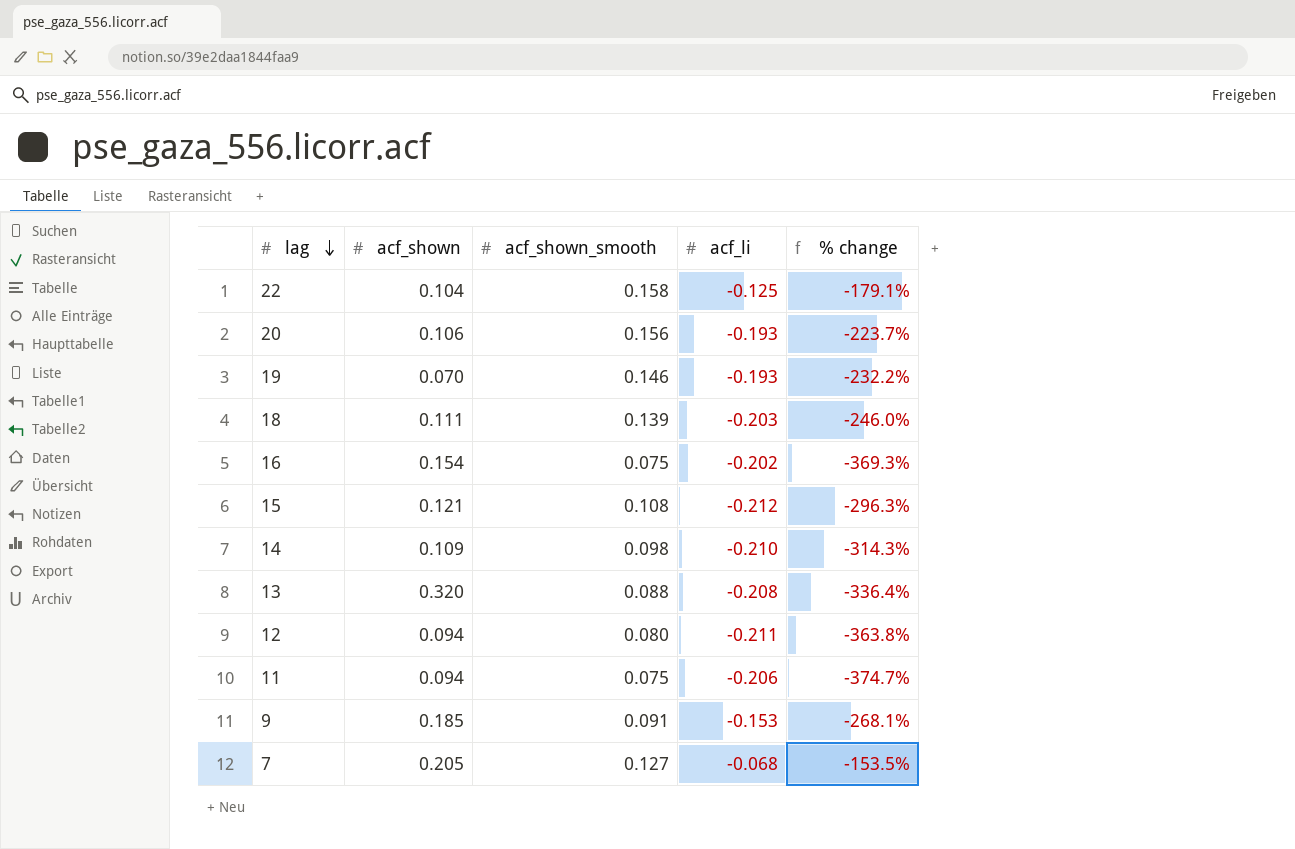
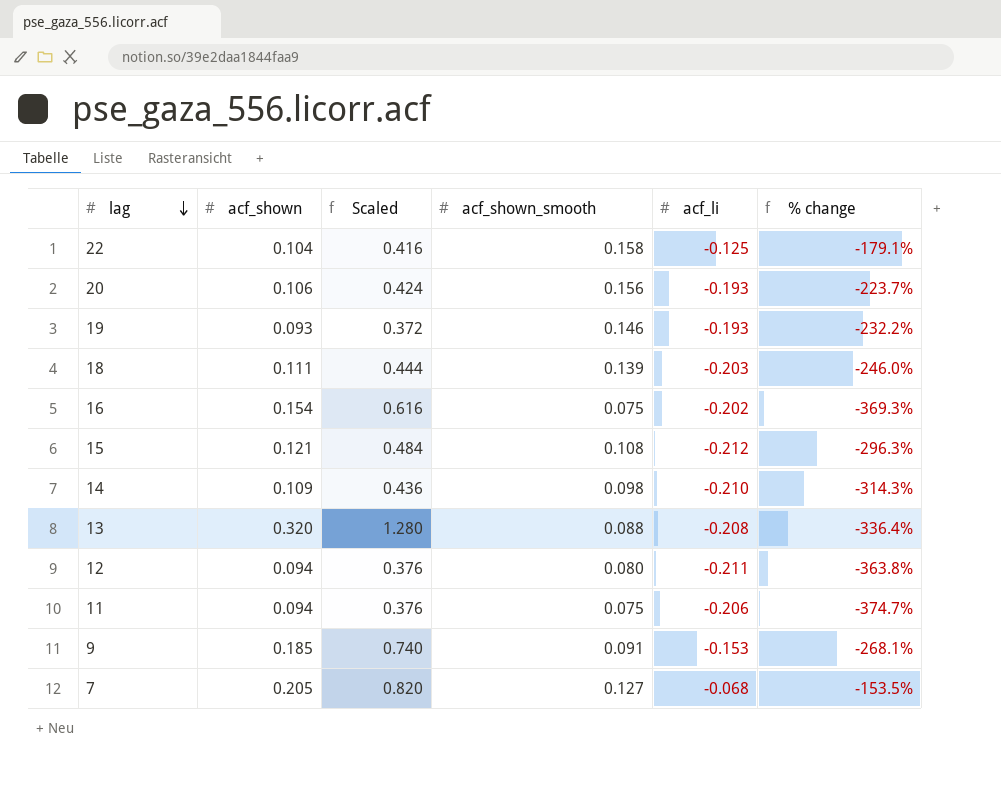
column Scaled | formula: none -> [acf_shown] * 4
19 | acf_shown: 0.070 -> 0.093

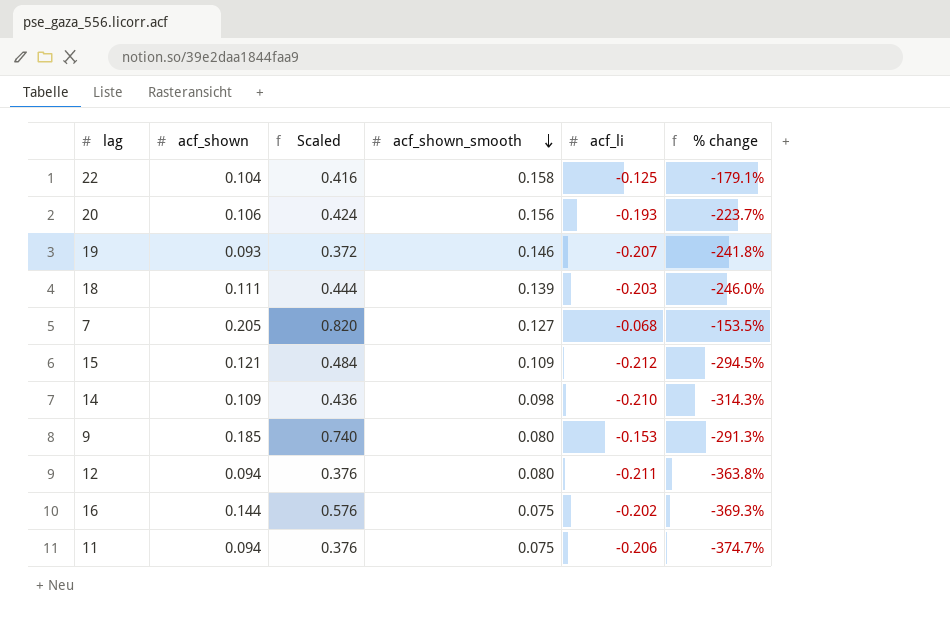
row order: lag descending -> acf_shown_smooth descending
row 13: 0.320 | 1.280 | 0.088 | -0.208 | -336.4% -> none
19 | acf_li: -0.193 -> -0.207
19 | % change: -232.2% -> -241.8%
15 | acf_shown_smooth: 0.108 -> 0.109
15 | % change: -296.3% -> -294.5%
9 | acf_shown_smooth: 0.091 -> 0.080
9 | % change: -268.1% -> -291.3%
16 | acf_shown: 0.154 -> 0.144
16 | Scaled: 0.616 -> 0.576

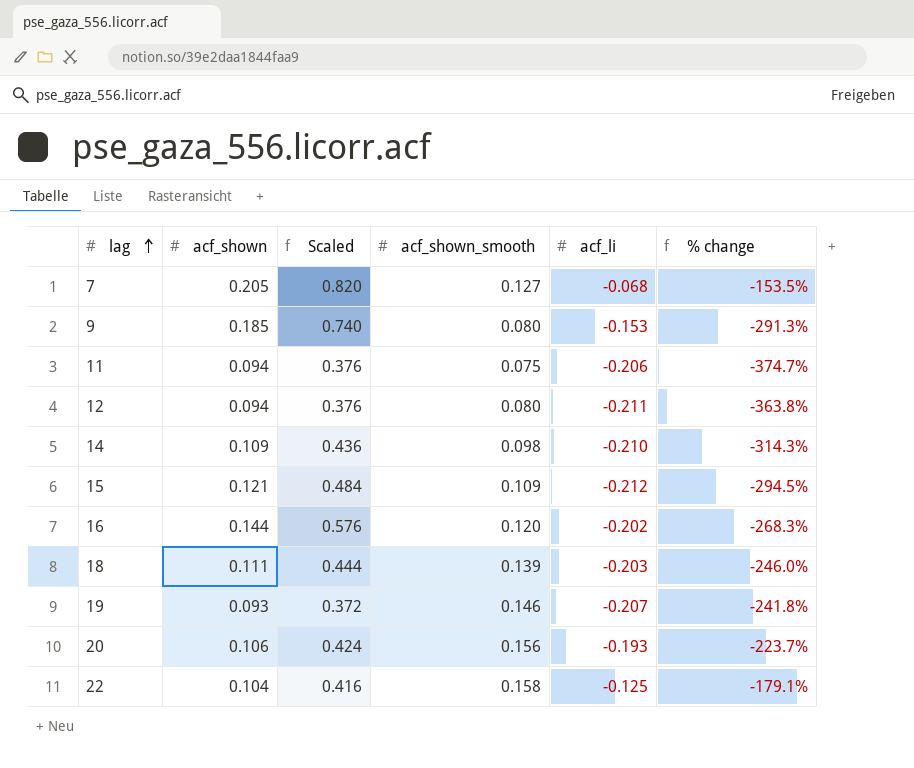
row order: acf_shown_smooth descending -> lag ascending
16 | acf_shown_smooth: 0.075 -> 0.120
16 | % change: -369.3% -> -268.3%

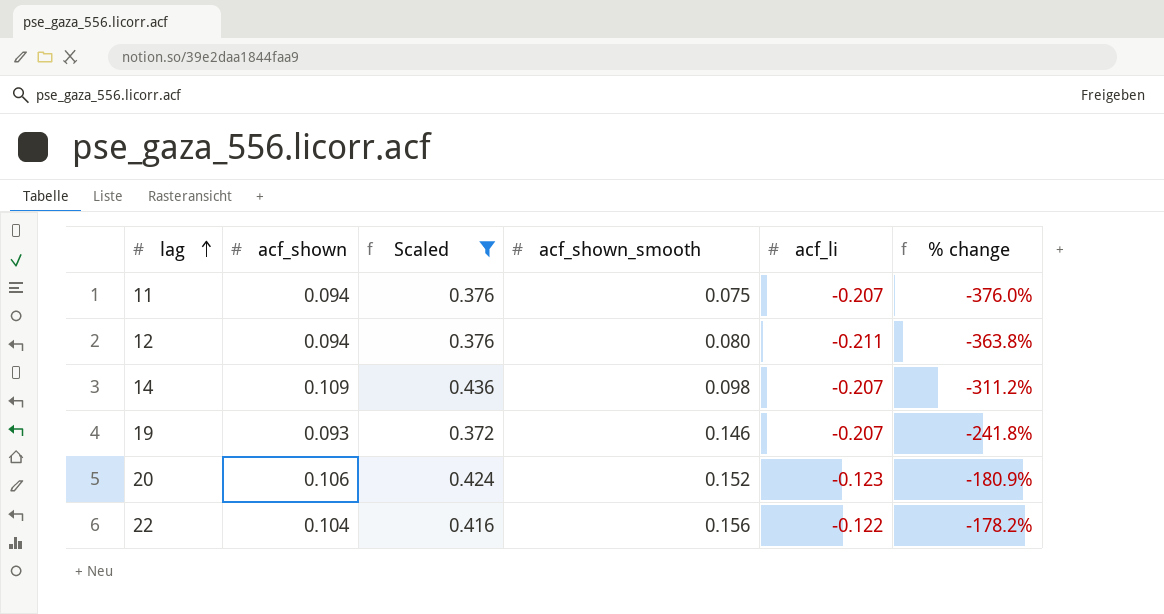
filter: none -> Scaled <= 0.436
11 | acf_li: -0.206 -> -0.207
11 | % change: -374.7% -> -376.0%
14 | acf_li: -0.210 -> -0.207
14 | % change: -314.3% -> -311.2%
20 | acf_shown_smooth: 0.156 -> 0.152
20 | acf_li: -0.193 -> -0.123
20 | % change: -223.7% -> -180.9%
22 | acf_shown_smooth: 0.158 -> 0.156
22 | acf_li: -0.125 -> -0.122
22 | % change: -179.1% -> -178.2%

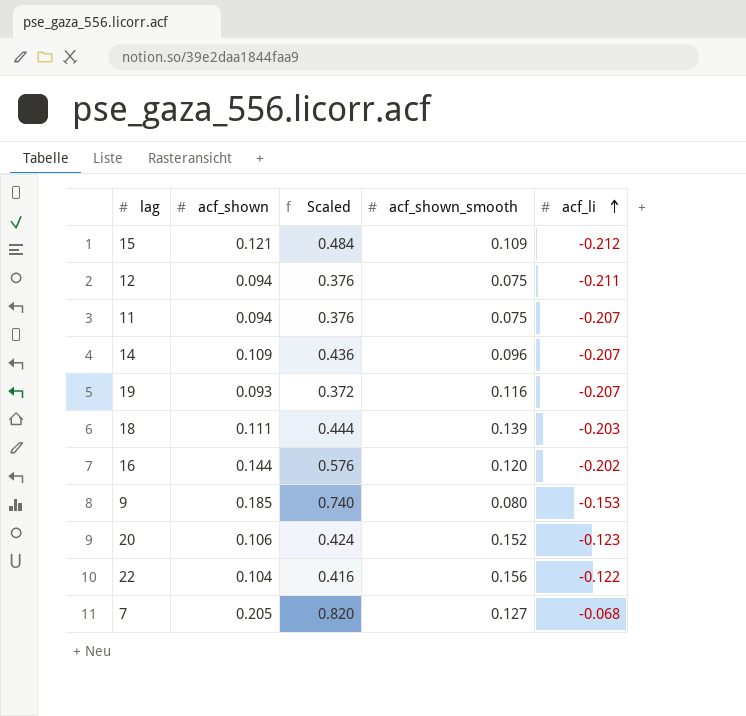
filter: Scaled <= 0.436 -> none
row order: lag ascending -> acf_li ascending
column % change | formula: ([acf_li] - [acf_shown_smooth]) / [acf_shown_smooth] -> none
12 | acf_shown_smooth: 0.080 -> 0.075
14 | acf_shown_smooth: 0.098 -> 0.096
19 | acf_shown_smooth: 0.146 -> 0.116

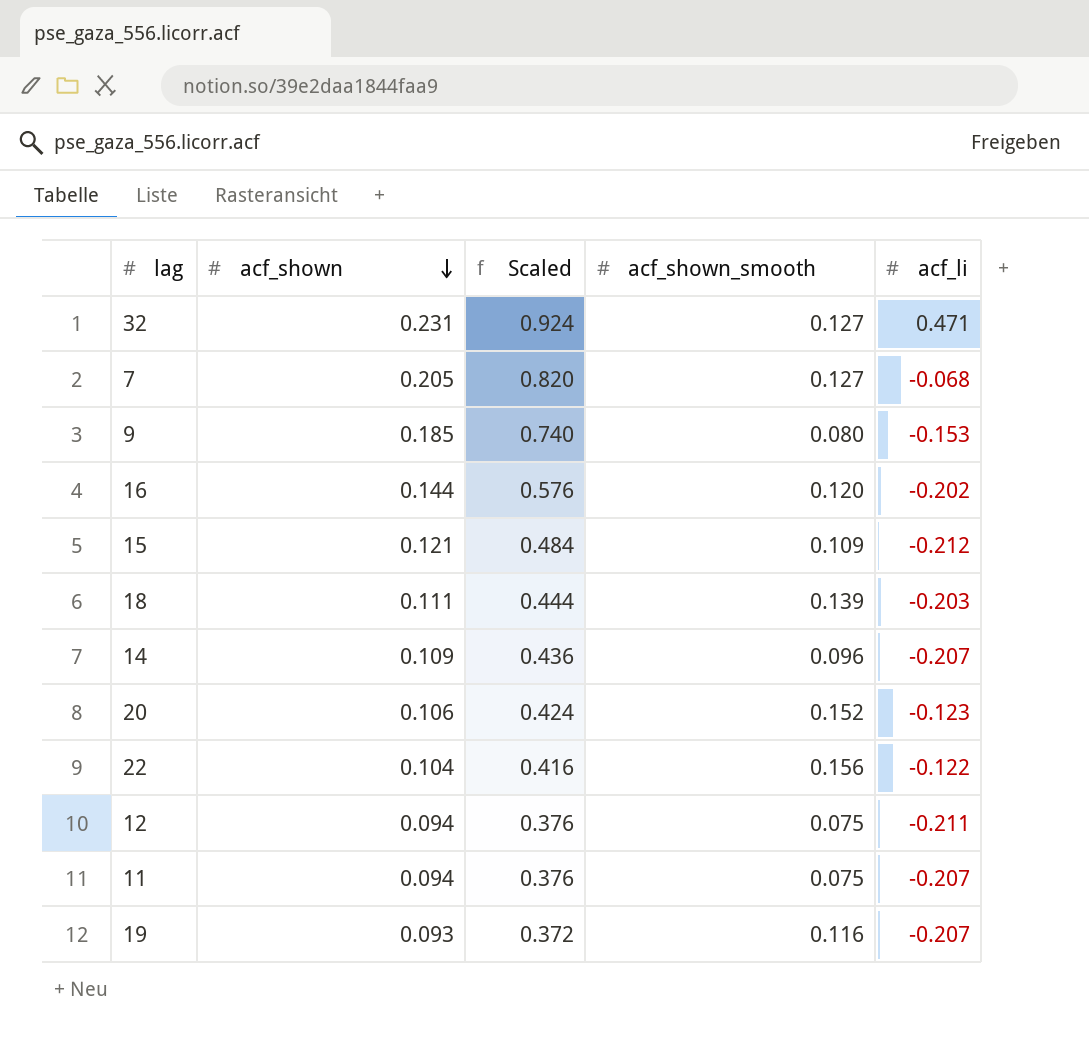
row order: acf_li ascending -> acf_shown descending
row 32: none -> 0.231 | 0.924 | 0.127 | 0.471

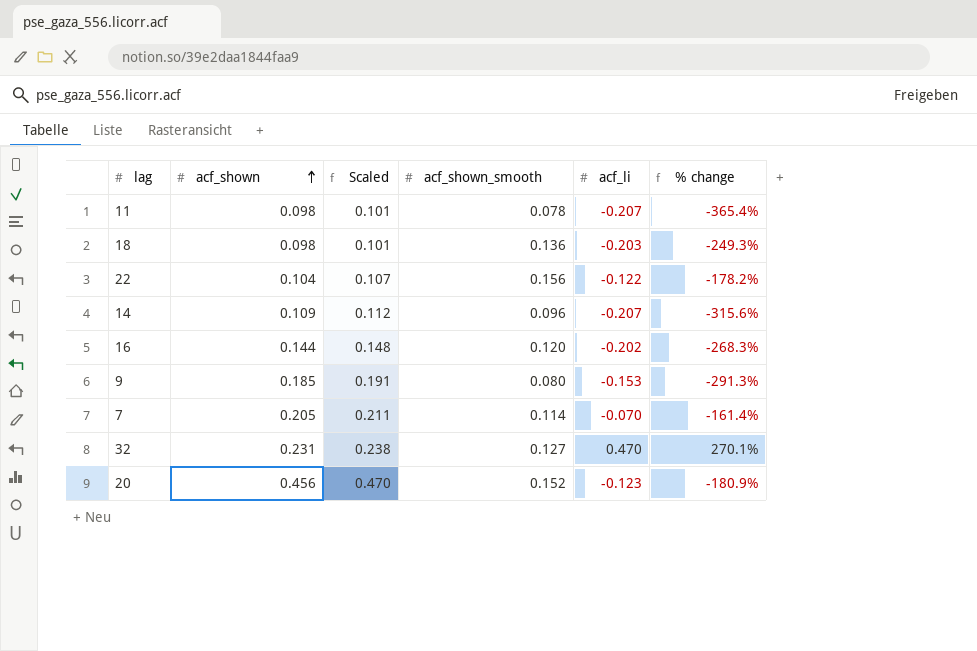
row order: acf_shown descending -> acf_shown ascending
column Scaled | formula: [acf_shown] * 4 -> [acf_shown] * 1.03
column % change | formula: none -> ([acf_li] - [acf_shown_smooth]) / [acf_shown_smooth]
row 15: 0.121 | 0.484 | 0.109 | -0.212 -> none
row 12: 0.094 | 0.376 | 0.075 | -0.211 -> none
row 19: 0.093 | 0.372 | 0.116 | -0.207 -> none
11 | acf_shown: 0.094 -> 0.098
11 | acf_shown_smooth: 0.075 -> 0.078
18 | acf_shown: 0.111 -> 0.098
18 | acf_shown_smooth: 0.139 -> 0.136
7 | acf_shown_smooth: 0.127 -> 0.114
7 | acf_li: -0.068 -> -0.070
32 | acf_li: 0.471 -> 0.470
20 | acf_shown: 0.106 -> 0.456

